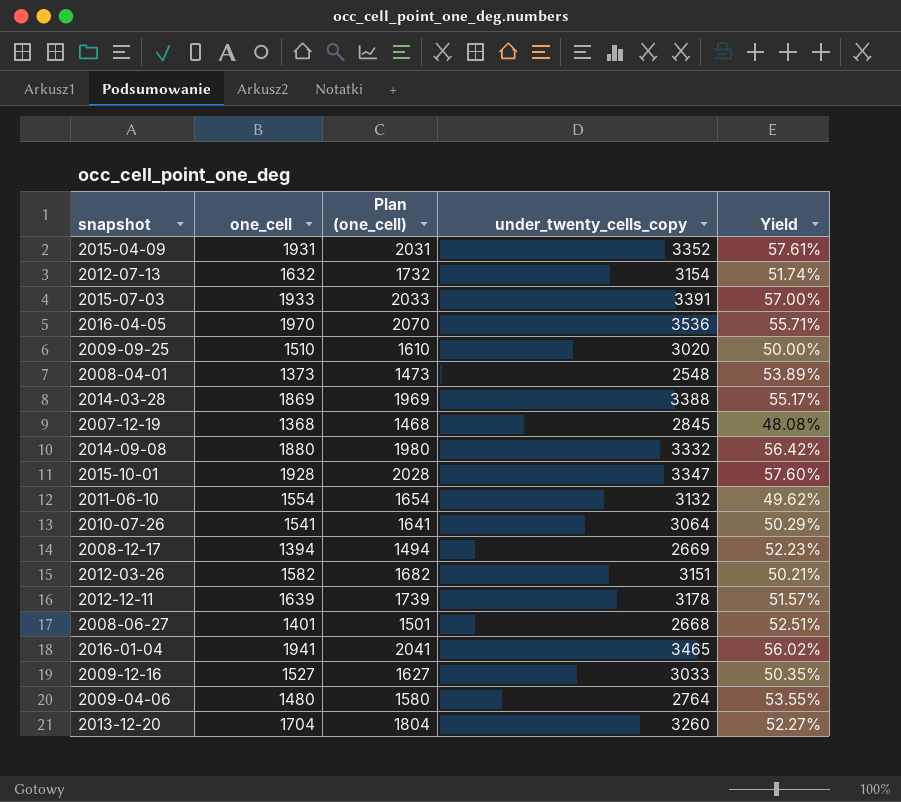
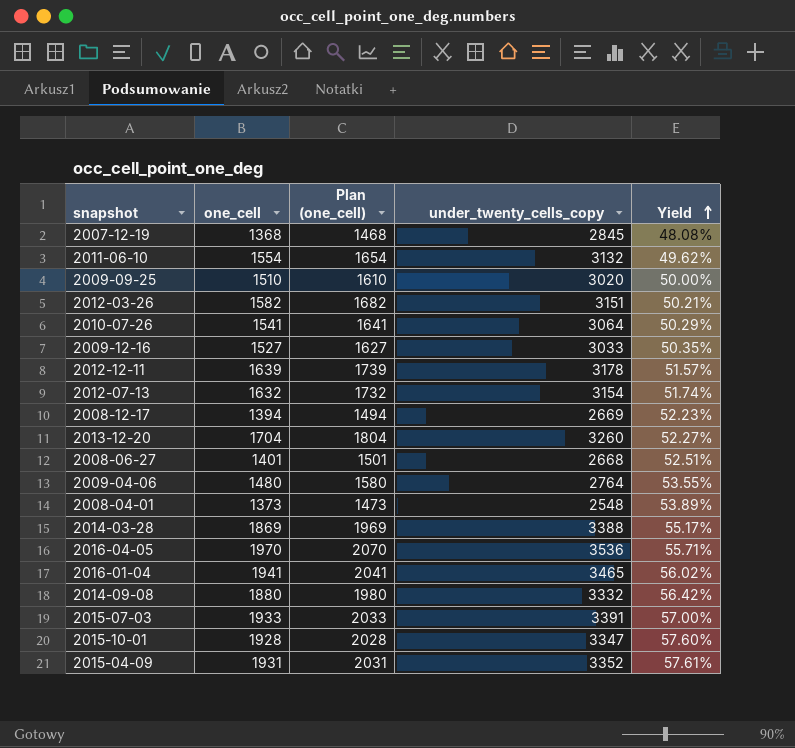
row order: none -> Yield ascending

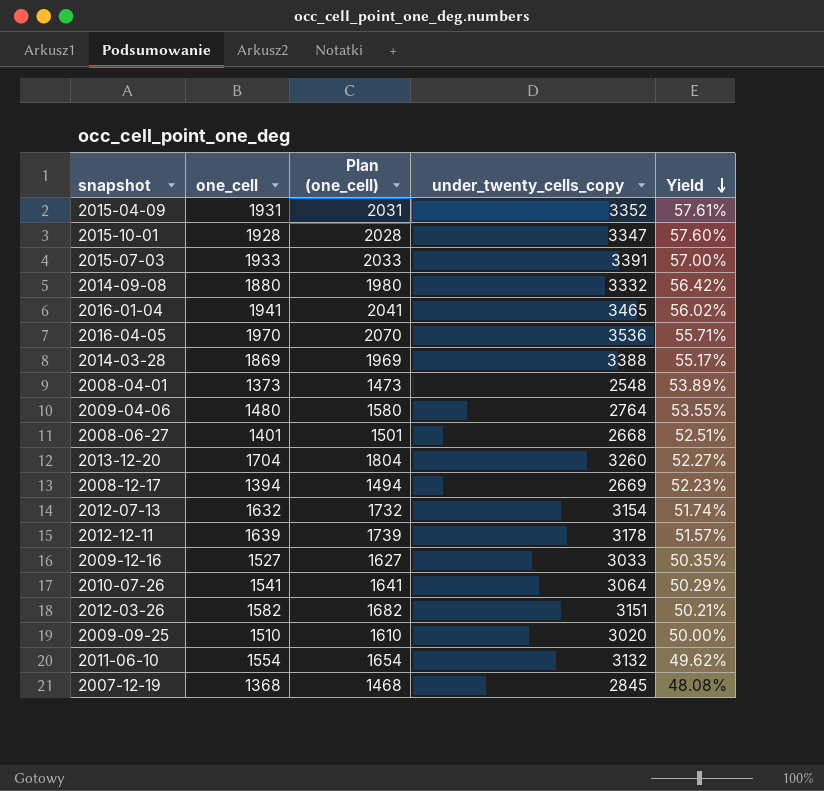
row order: Yield ascending -> Yield descending

